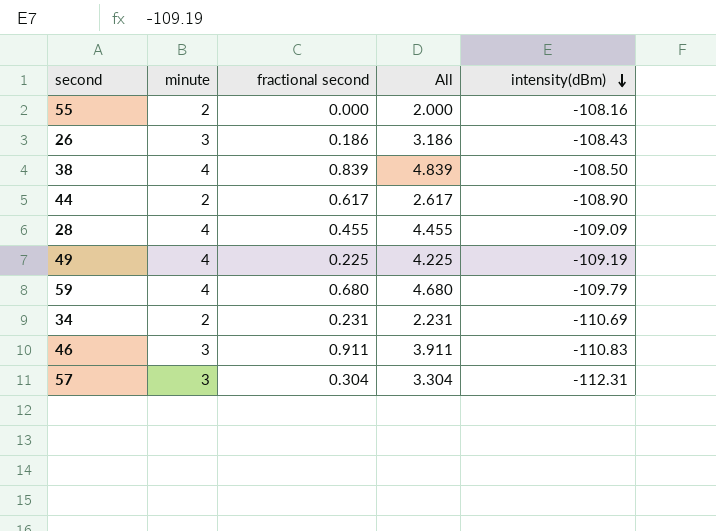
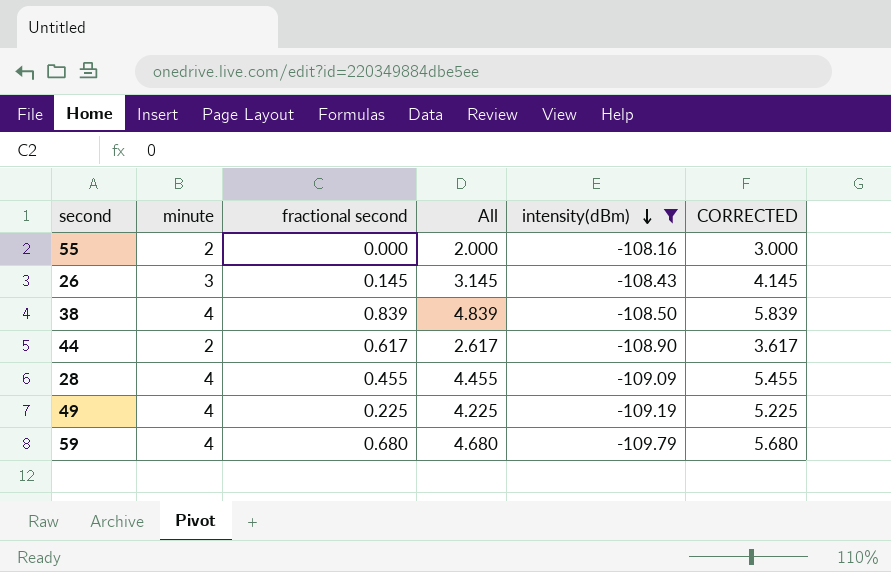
filter: none -> intensity(dBm) >= -109.79
column CORRECTED | formula: none -> [All] + 1
26 | fractional second: 0.186 -> 0.145
26 | All: 3.186 -> 3.145

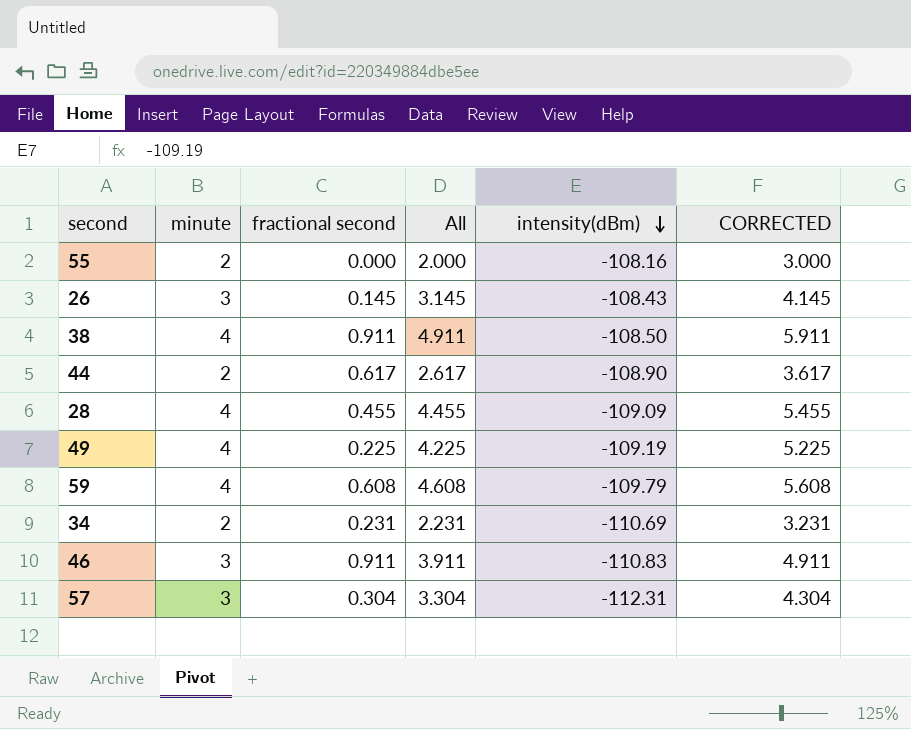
filter: intensity(dBm) >= -109.79 -> none
38 | fractional second: 0.839 -> 0.911
38 | All: 4.839 -> 4.911
38 | CORRECTED: 5.839 -> 5.911
59 | fractional second: 0.680 -> 0.608
59 | All: 4.680 -> 4.608
59 | CORRECTED: 5.680 -> 5.608

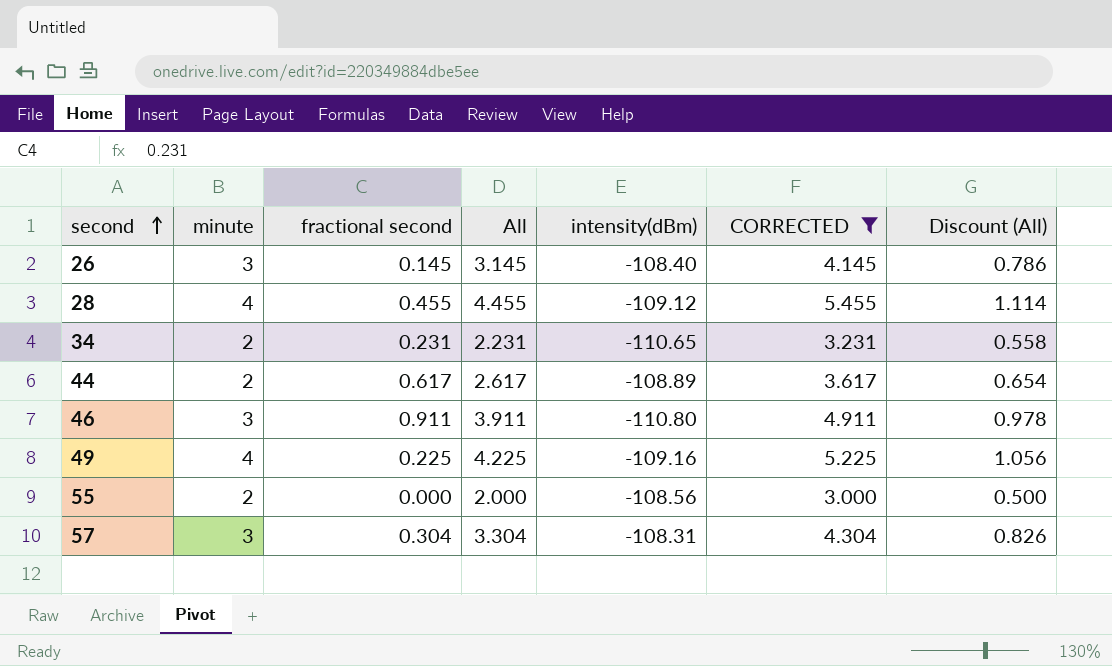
filter: none -> CORRECTED <= 5.455
row order: intensity(dBm) descending -> second ascending
column Discount (All) | formula: none -> [All] * 0.25
26 | intensity(dBm): -108.43 -> -108.40
28 | intensity(dBm): -109.09 -> -109.12
34 | intensity(dBm): -110.69 -> -110.65
44 | intensity(dBm): -108.90 -> -108.89
46 | intensity(dBm): -110.83 -> -110.80
49 | intensity(dBm): -109.19 -> -109.16
55 | intensity(dBm): -108.16 -> -108.56
57 | intensity(dBm): -112.31 -> -108.31

